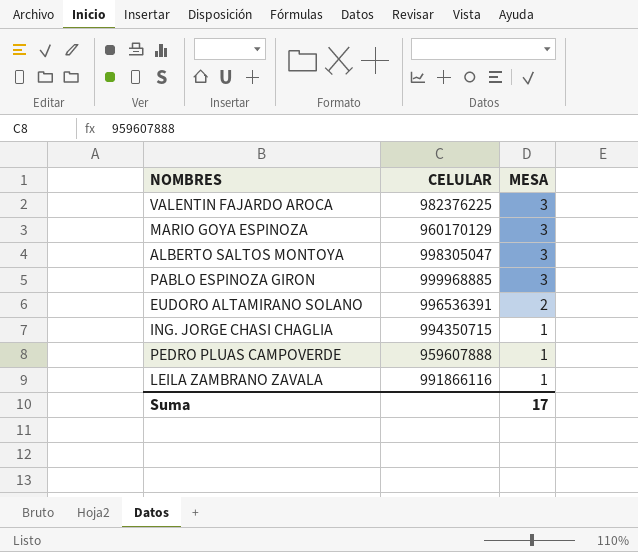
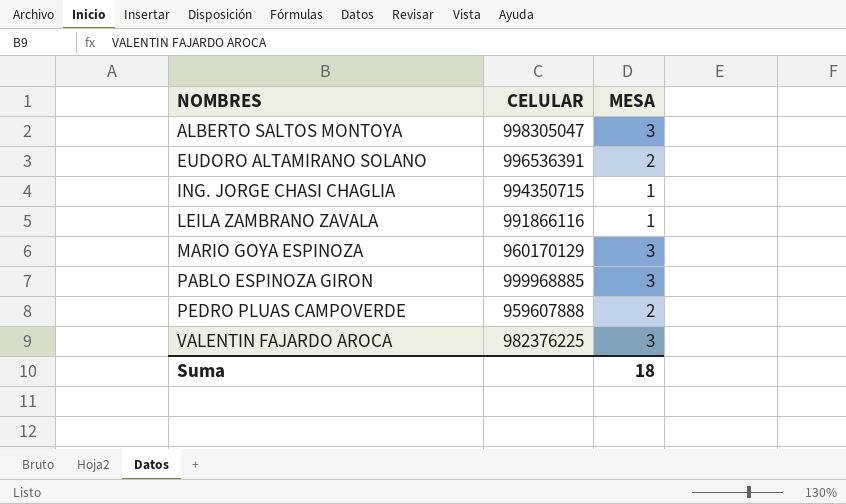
row order: MESA descending -> NOMBRES ascending
PEDRO PLUAS CAMPOVERDE | MESA: 1 -> 2
Suma | MESA: 17 -> 18

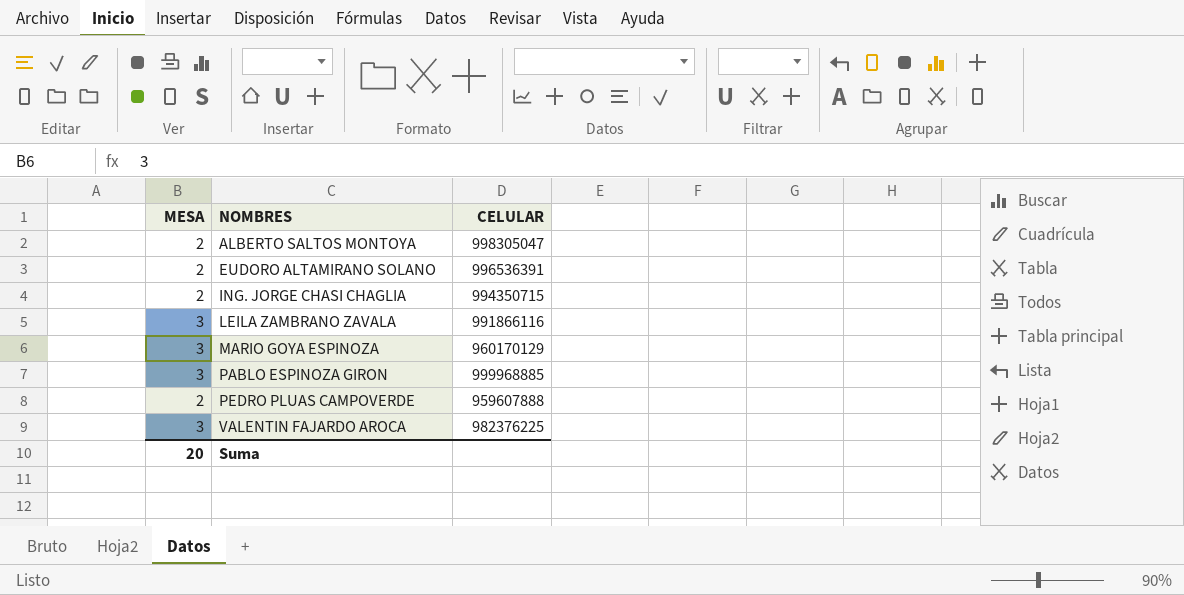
column MESA | position: 3 -> 1
ALBERTO SALTOS MONTOYA | MESA: 3 -> 2
ING. JORGE CHASI CHAGLIA | MESA: 1 -> 2
LEILA ZAMBRANO ZAVALA | MESA: 1 -> 3
Suma | MESA: 18 -> 20

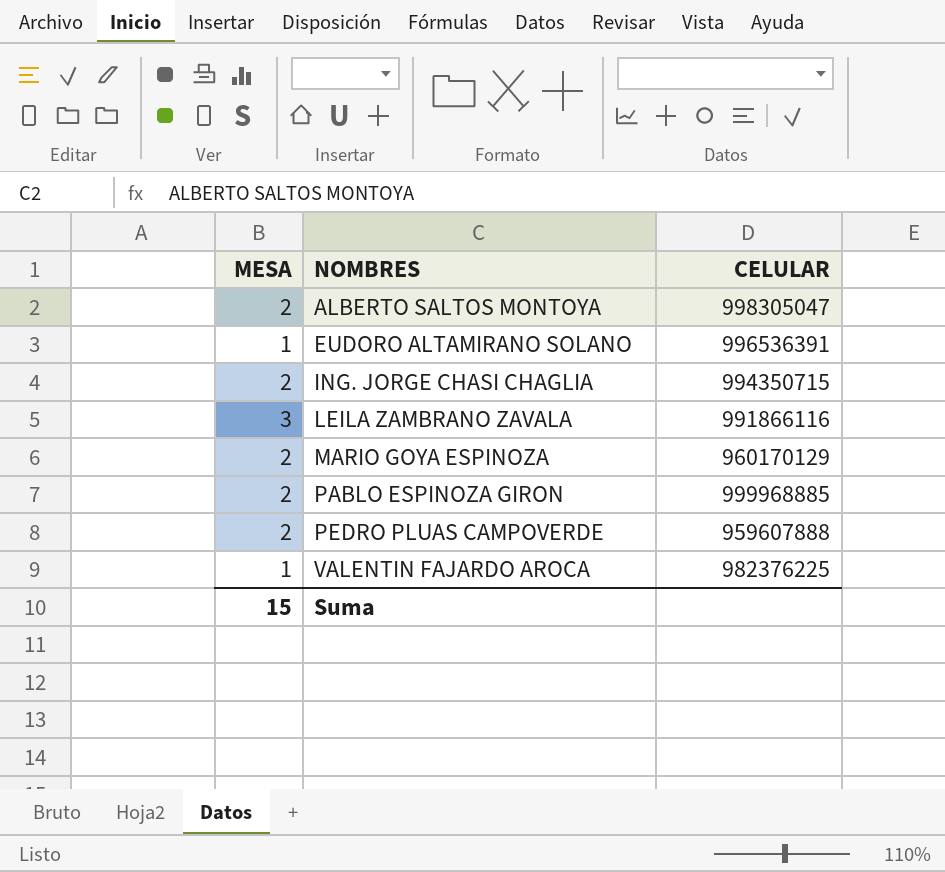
EUDORO ALTAMIRANO SOLANO | MESA: 2 -> 1
MARIO GOYA ESPINOZA | MESA: 3 -> 2
PABLO ESPINOZA GIRON | MESA: 3 -> 2
VALENTIN FAJARDO AROCA | MESA: 3 -> 1
Suma | MESA: 20 -> 15

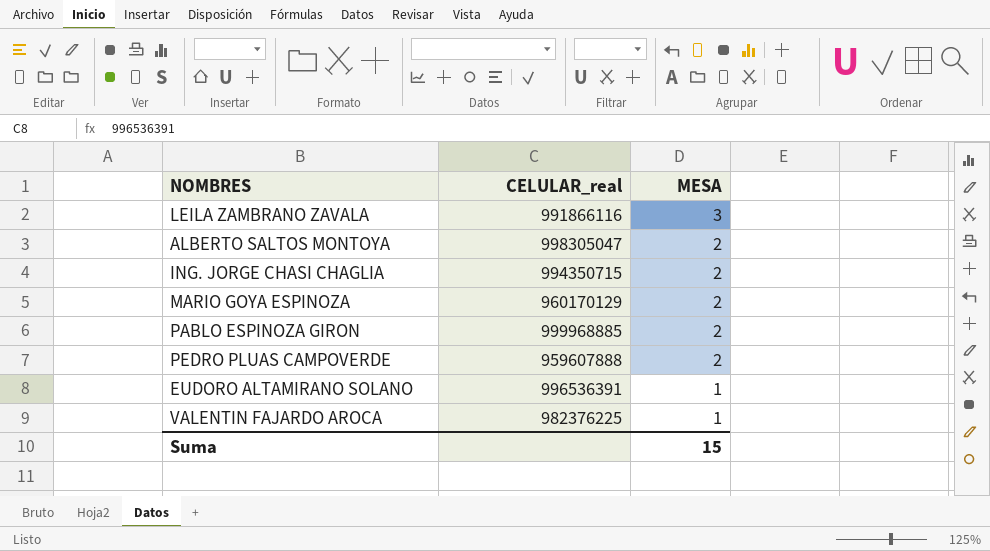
row order: NOMBRES ascending -> MESA descending
column name: CELULAR -> CELULAR_real
column MESA | position: 1 -> 3

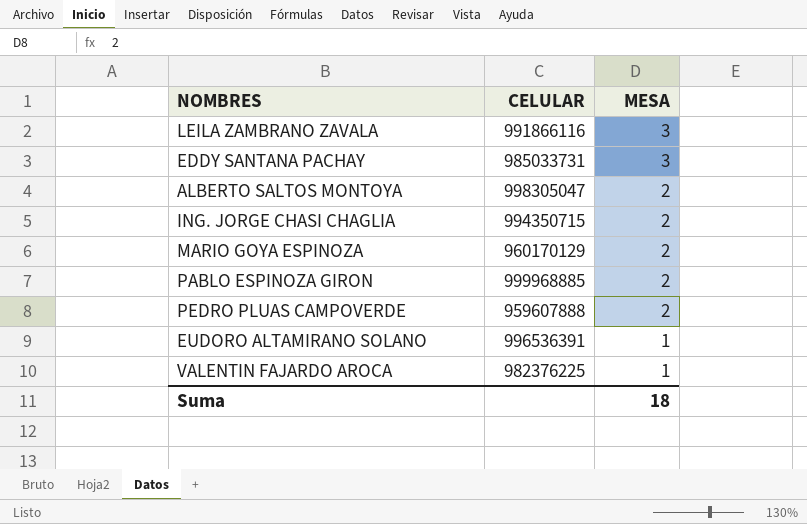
column name: CELULAR_real -> CELULAR
row EDDY SANTANA PACHAY: none -> 985033731 | 3
Suma | MESA: 15 -> 18

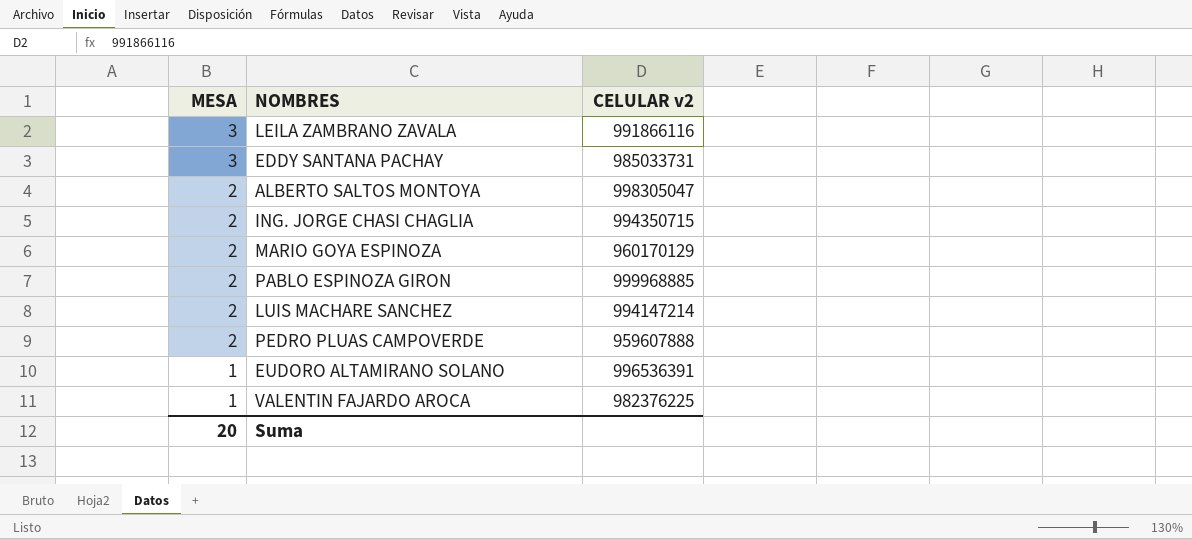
column MESA | position: 3 -> 1
column name: CELULAR -> CELULAR v2
row LUIS MACHARE SANCHEZ: none -> 2 | 994147214
Suma | MESA: 18 -> 20

